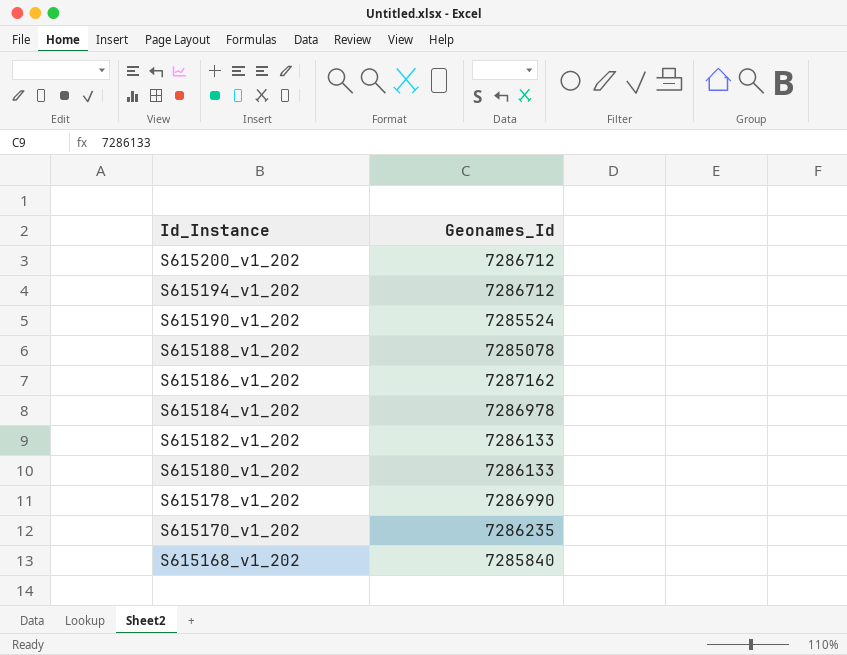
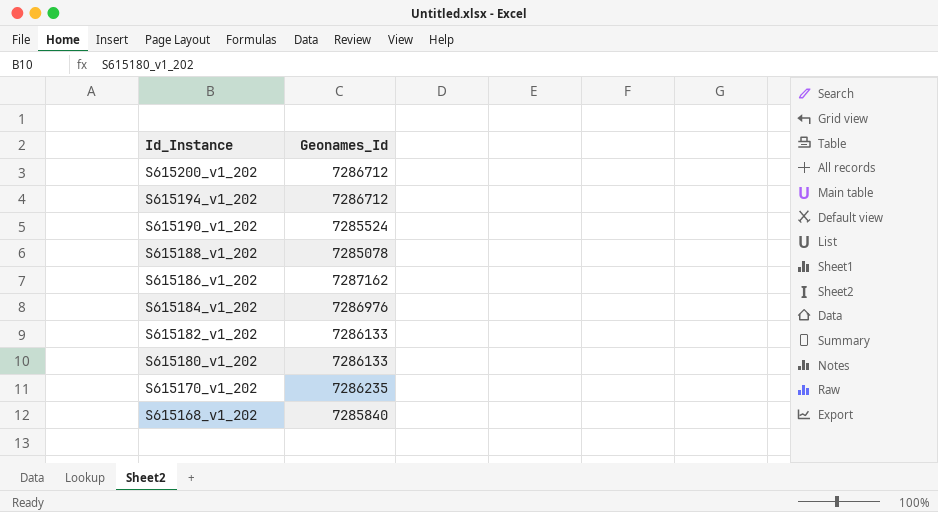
row S615178_v1_202: 7286990 -> none
S615184_v1_202 | Geonames_Id: 7286978 -> 7286976

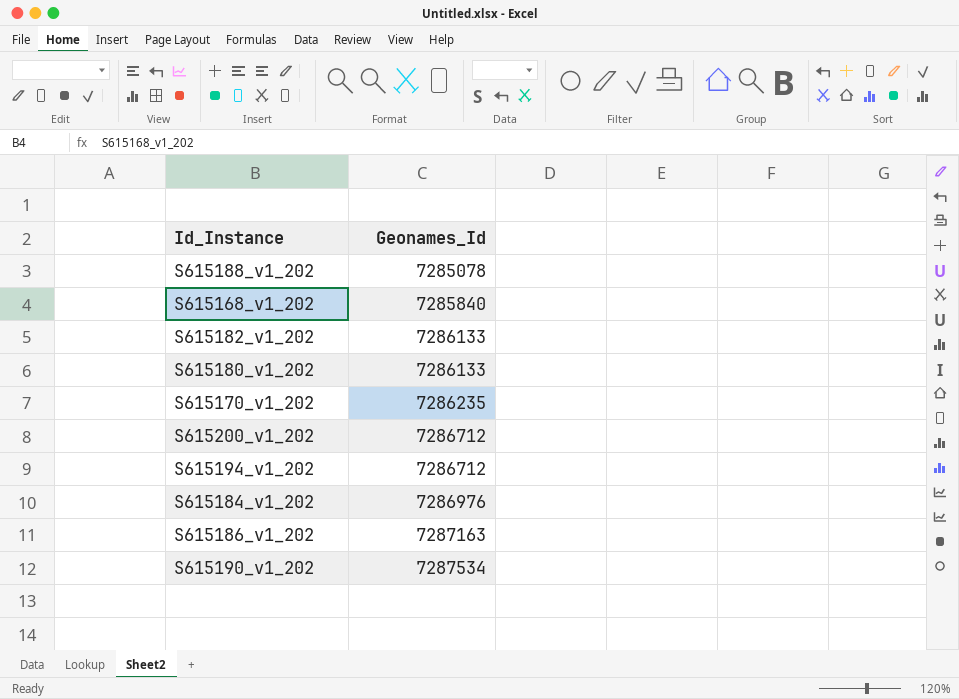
row order: Id_Instance descending -> Geonames_Id ascending
S615186_v1_202 | Geonames_Id: 7287162 -> 7287163
S615190_v1_202 | Geonames_Id: 7285524 -> 7287534

